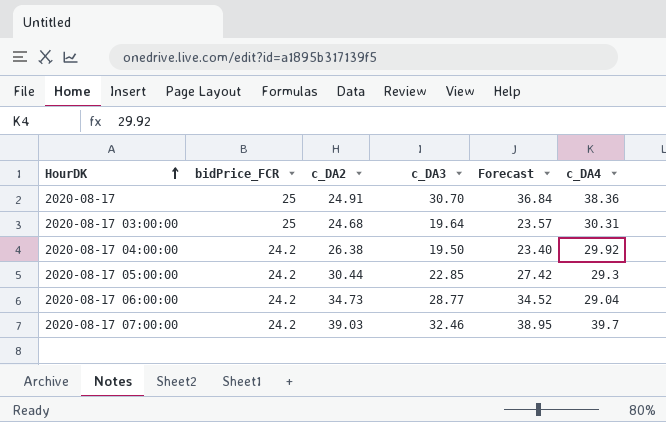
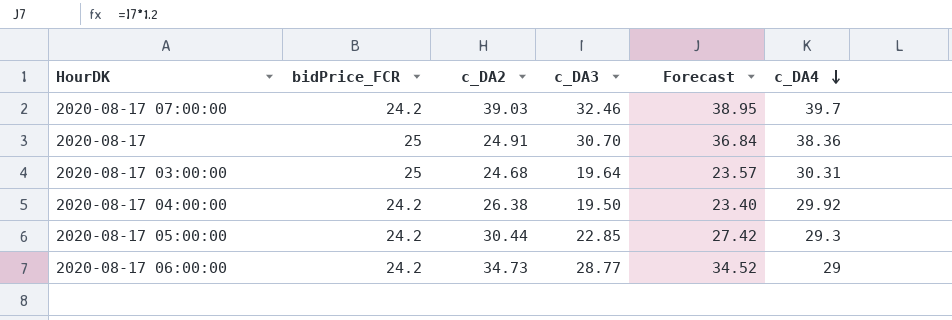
row order: HourDK ascending -> c_DA4 descending
2020-08-17 06:00:00 | c_DA4: 29.04 -> 29

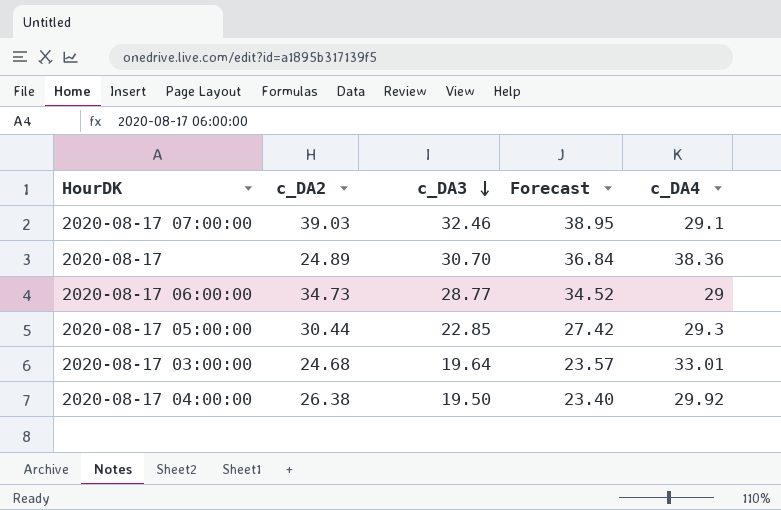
row order: c_DA4 descending -> c_DA3 descending
column bidPrice_FCR | position: 2 -> none
2020-08-17 07:00:00 | c_DA4: 39.7 -> 29.1
2020-08-17 | c_DA2: 24.91 -> 24.89
2020-08-17 03:00:00 | c_DA4: 30.31 -> 33.01

